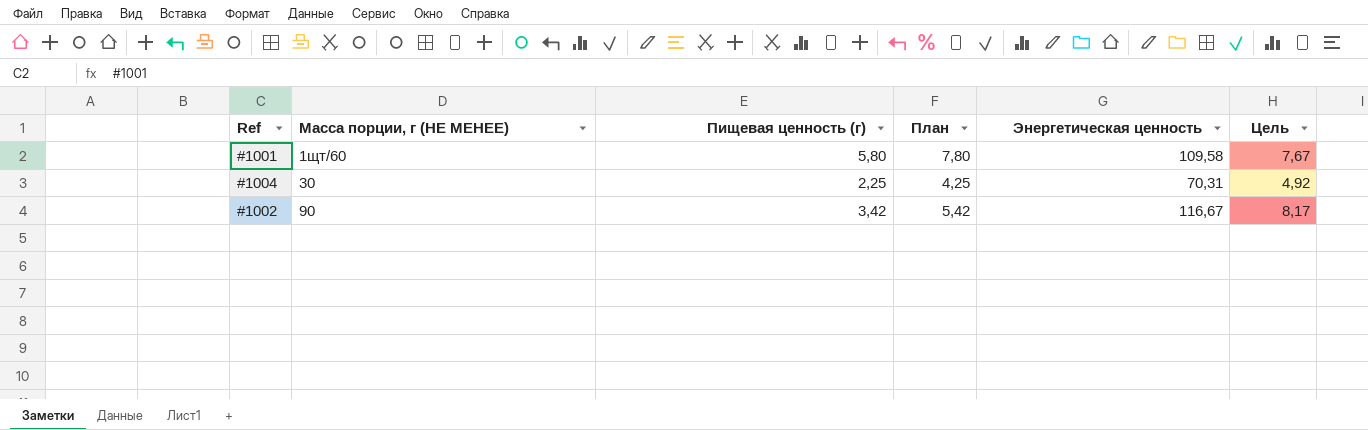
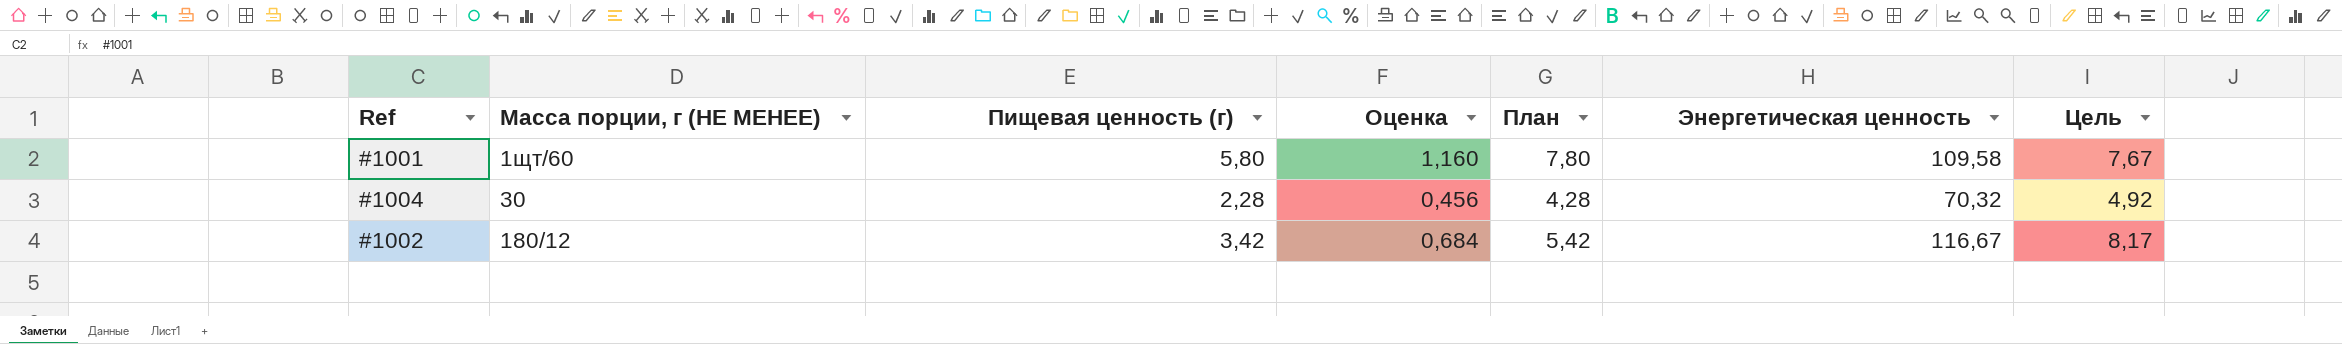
column Оценка | formula: none -> [Пищевая ценность (г)] * 0,2
#1004 | Пищевая ценность (г): 2,25 -> 2,28
#1004 | План: 4,25 -> 4,28
#1004 | Энергетическая ценность: 70,31 -> 70,32
#1002 | Масса порции, г (НЕ МЕНЕЕ): 90 -> 180/12

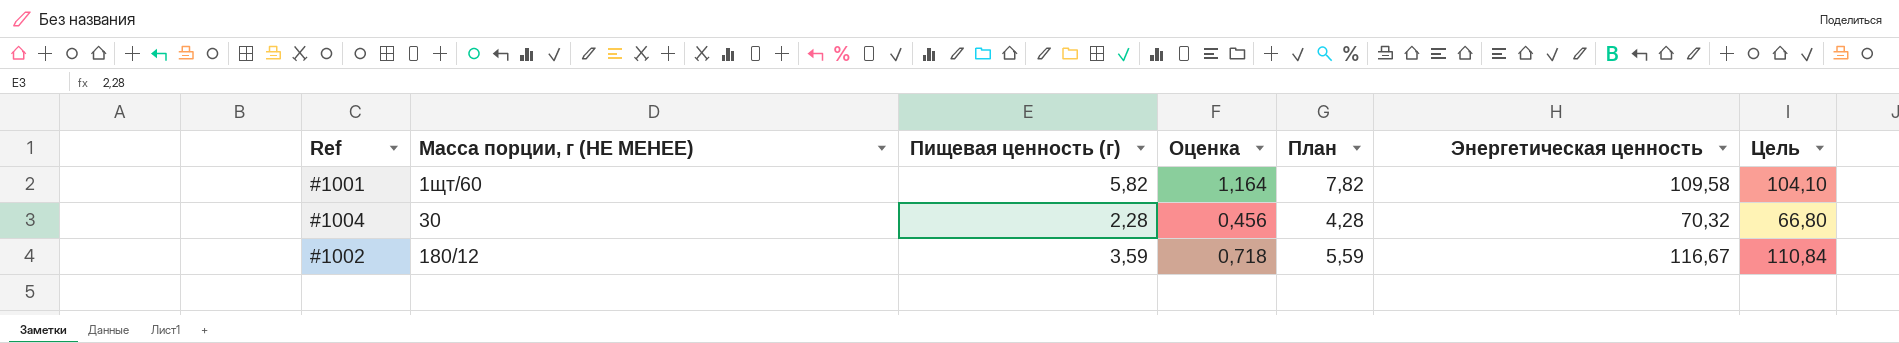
column Цель | formula: [Энергетическая ценность] * 0,07 -> [Энергетическая ценность] * 0,95
#1001 | Пищевая ценность (г): 5,80 -> 5,82
#1001 | Оценка: 1,160 -> 1,164
#1001 | План: 7,80 -> 7,82
#1002 | Пищевая ценность (г): 3,42 -> 3,59
#1002 | Оценка: 0,684 -> 0,718
#1002 | План: 5,42 -> 5,59

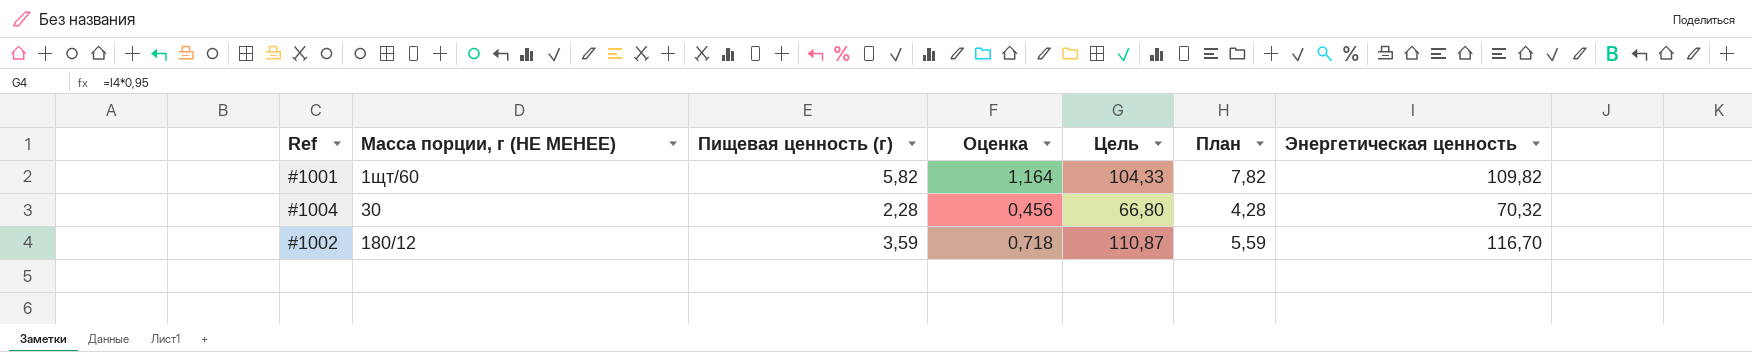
column Цель | position: 7 -> 5
#1001 | Цель: 104,10 -> 104,33
#1001 | Энергетическая ценность: 109,58 -> 109,82
#1002 | Цель: 110,84 -> 110,87
#1002 | Энергетическая ценность: 116,67 -> 116,70

